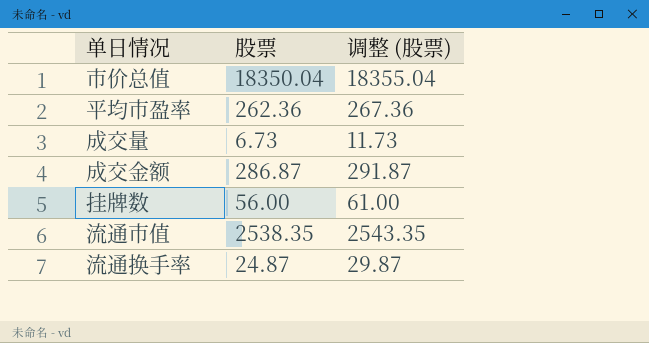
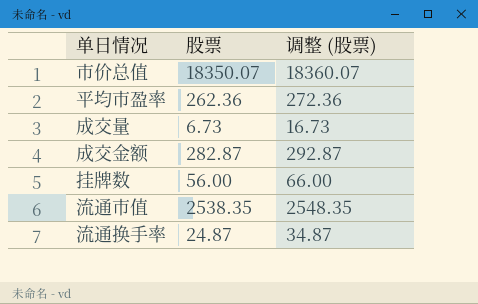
column 调整 (股票) | formula: [股票] + 5 -> [股票] + 10
市价总值 | 股票: 18350.04 -> 18350.07
成交金额 | 股票: 286.87 -> 282.87

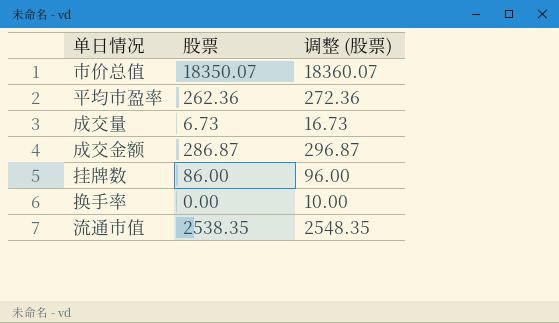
row 流通换手率: 24.87 | 34.87 -> none
成交金额 | 股票: 282.87 -> 286.87
成交金额 | 调整 (股票): 292.87 -> 296.87
挂牌数 | 股票: 56.00 -> 86.00
挂牌数 | 调整 (股票): 66.00 -> 96.00
row 换手率: none -> 0.00 | 10.00

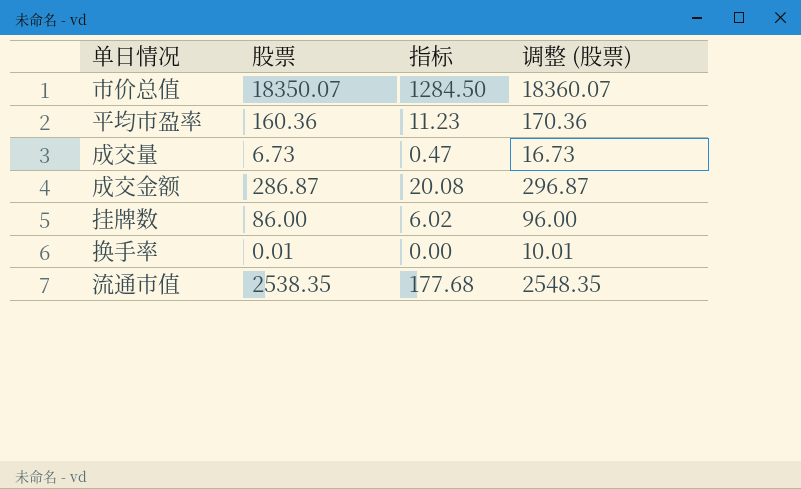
column 指标 | formula: none -> [股票] * 0.07
平均市盈率 | 股票: 262.36 -> 160.36
平均市盈率 | 调整 (股票): 272.36 -> 170.36
换手率 | 股票: 0.00 -> 0.01
换手率 | 调整 (股票): 10.00 -> 10.01

